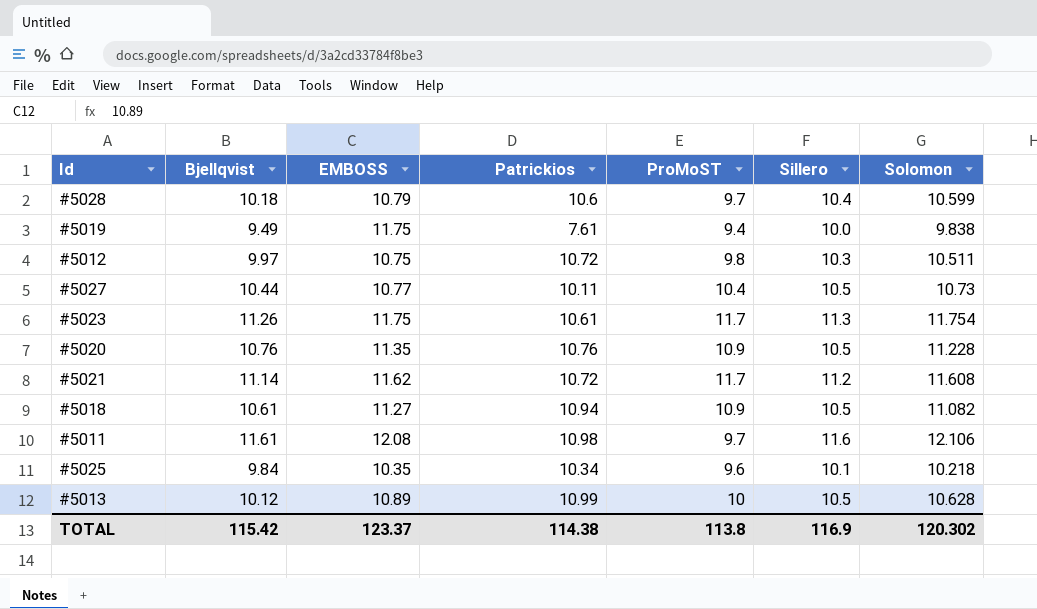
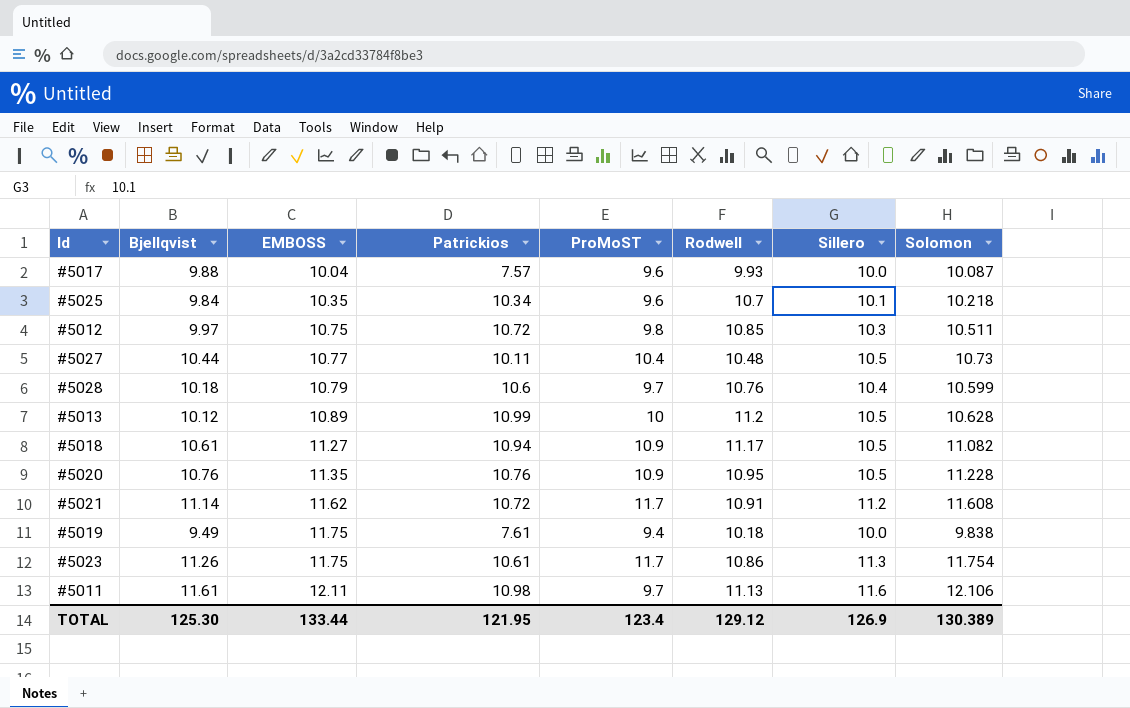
row order: none -> EMBOSS ascending
column Rodwell | position: none -> 6
row #5017: none -> 9.88 | 10.04 | 7.57 | 9.6 | 9.93 | 10.0 | 10.087
#5011 | EMBOSS: 12.08 -> 12.11
TOTAL | Bjellqvist: 115.42 -> 125.30
TOTAL | EMBOSS: 123.37 -> 133.44
TOTAL | Patrickios: 114.38 -> 121.95
TOTAL | ProMoST: 113.8 -> 123.4
TOTAL | Sillero: 116.9 -> 126.9
TOTAL | Solomon: 120.302 -> 130.389

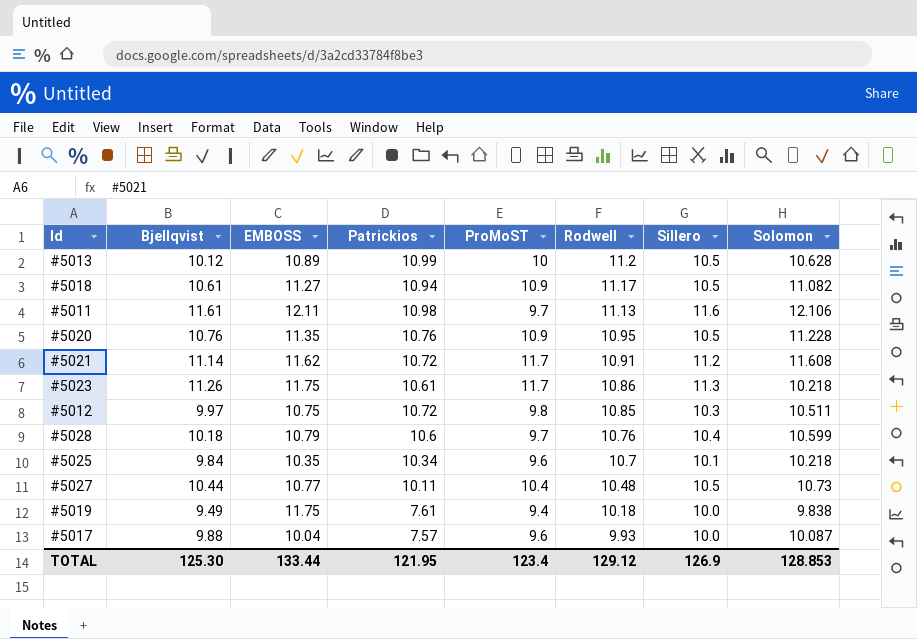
row order: EMBOSS ascending -> Rodwell descending
#5023 | Solomon: 11.754 -> 10.218
TOTAL | Solomon: 130.389 -> 128.853

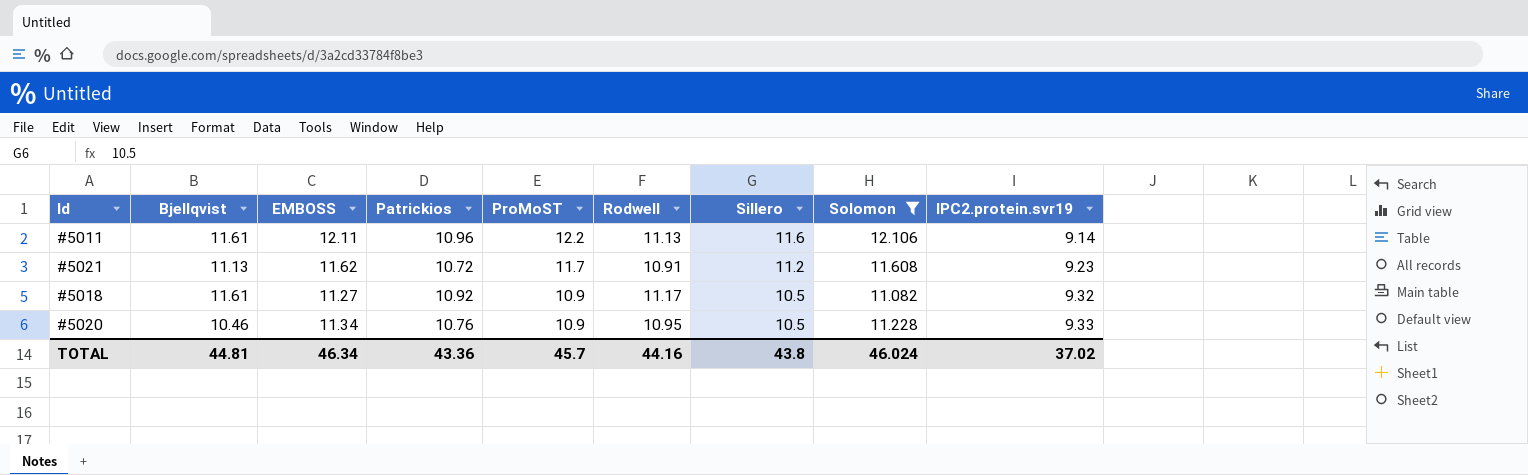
filter: none -> Solomon >= 11.082
row order: Rodwell descending -> ProMoST descending
column IPC2.protein.svr19 | position: none -> 9
#5011 | Patrickios: 10.98 -> 10.96
#5011 | ProMoST: 9.7 -> 12.2
#5021 | Bjellqvist: 11.14 -> 11.13
#5018 | Bjellqvist: 10.61 -> 11.61
#5018 | Patrickios: 10.94 -> 10.92
#5020 | Bjellqvist: 10.76 -> 10.46
#5020 | EMBOSS: 11.35 -> 11.34
TOTAL | Bjellqvist: 125.30 -> 44.81
TOTAL | EMBOSS: 133.44 -> 46.34
TOTAL | Patrickios: 121.95 -> 43.36
TOTAL | ProMoST: 123.4 -> 45.7
TOTAL | Rodwell: 129.12 -> 44.16
TOTAL | Sillero: 126.9 -> 43.8
TOTAL | Solomon: 128.853 -> 46.024

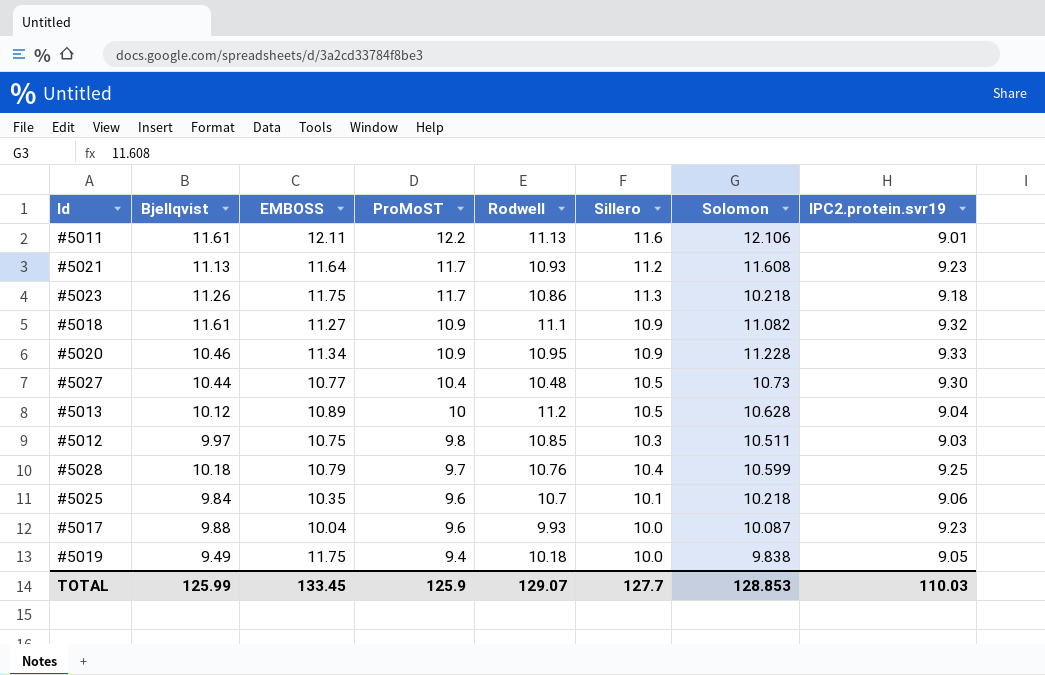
filter: Solomon >= 11.082 -> none
column Patrickios | position: 4 -> none
#5011 | IPC2.protein.svr19: 9.14 -> 9.01
#5021 | EMBOSS: 11.62 -> 11.64
#5021 | Rodwell: 10.91 -> 10.93
#5018 | Rodwell: 11.17 -> 11.1
#5018 | Sillero: 10.5 -> 10.9
#5020 | Sillero: 10.5 -> 10.9
TOTAL | Bjellqvist: 44.81 -> 125.99
TOTAL | EMBOSS: 46.34 -> 133.45
TOTAL | ProMoST: 45.7 -> 125.9
TOTAL | Rodwell: 44.16 -> 129.07
TOTAL | Sillero: 43.8 -> 127.7
TOTAL | Solomon: 46.024 -> 128.853
TOTAL | IPC2.protein.svr19: 37.02 -> 110.03

